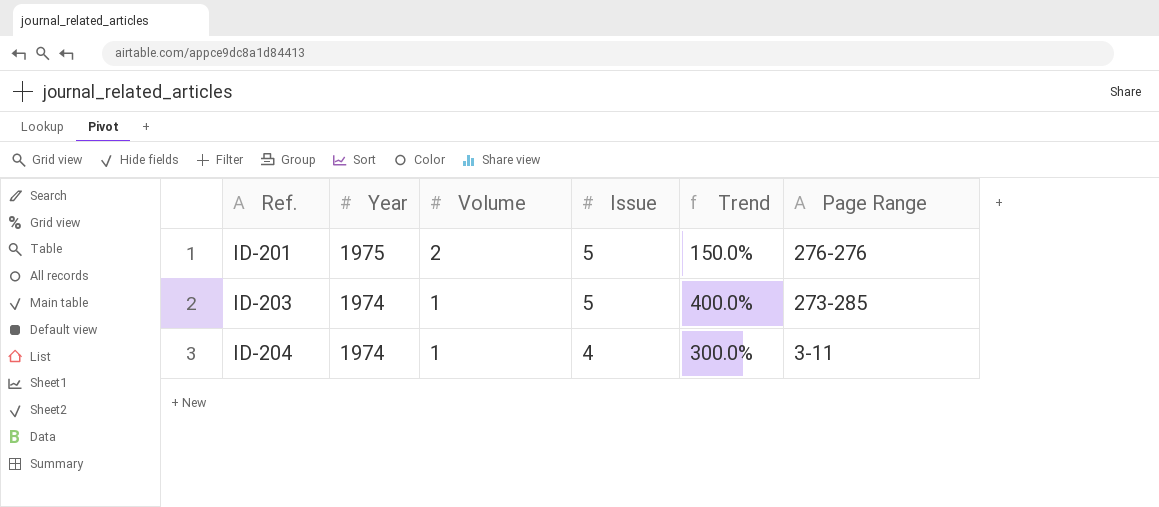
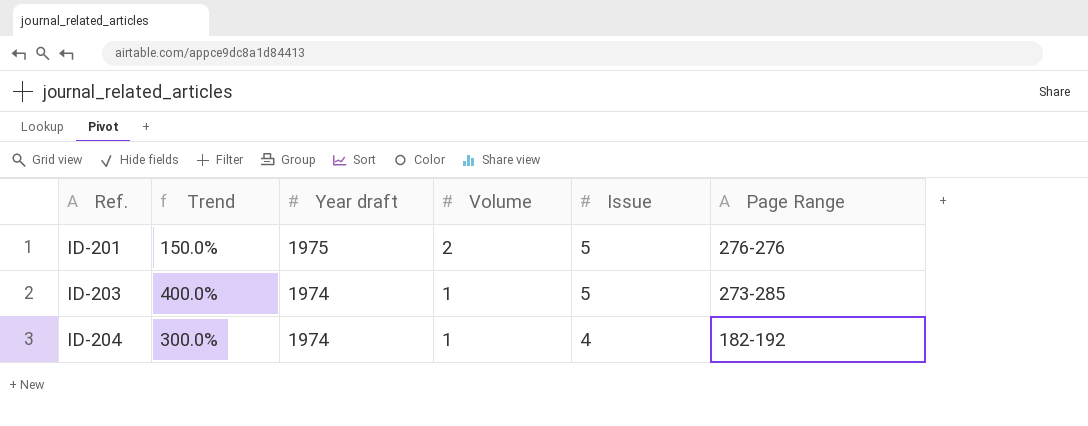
column Trend | position: 5 -> 2
column name: Year -> Year draft
ID-204 | Page Range: 3-11 -> 182-192

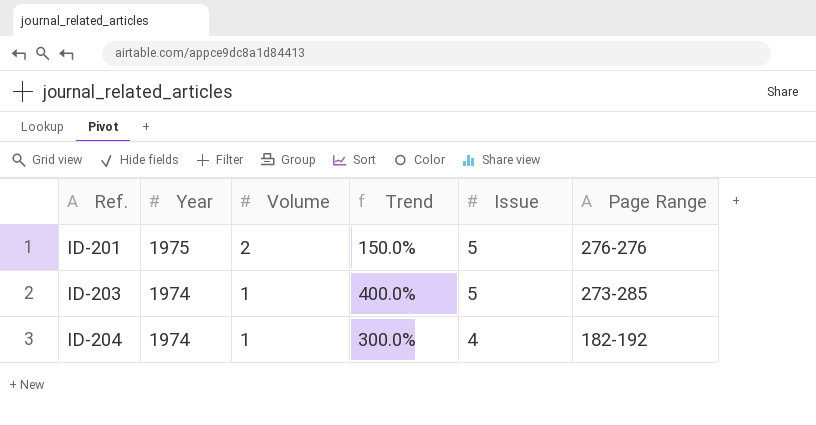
column name: Year draft -> Year
column Trend | position: 2 -> 4

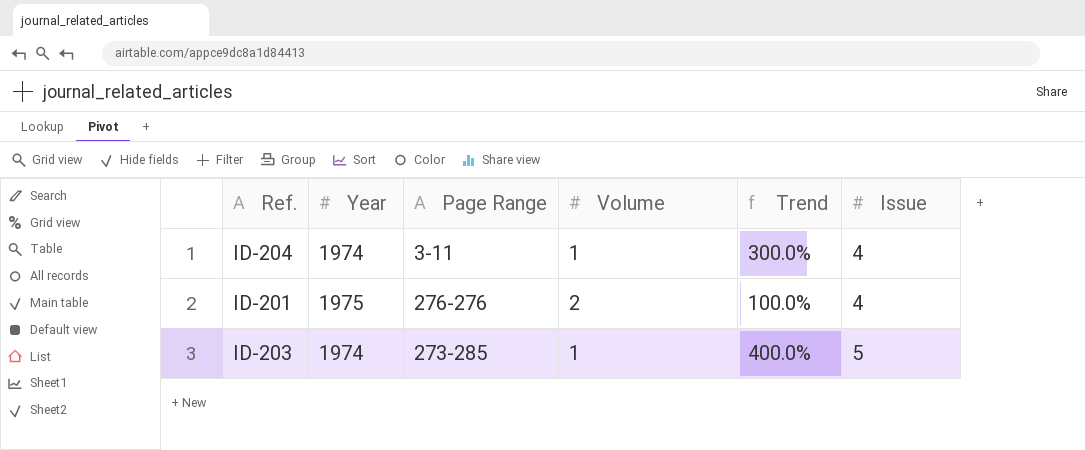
row order: Ref. ascending -> Issue ascending
column Page Range | position: 6 -> 3
ID-204 | Page Range: 182-192 -> 3-11
ID-201 | Trend: 150.0% -> 100.0%
ID-201 | Issue: 5 -> 4

